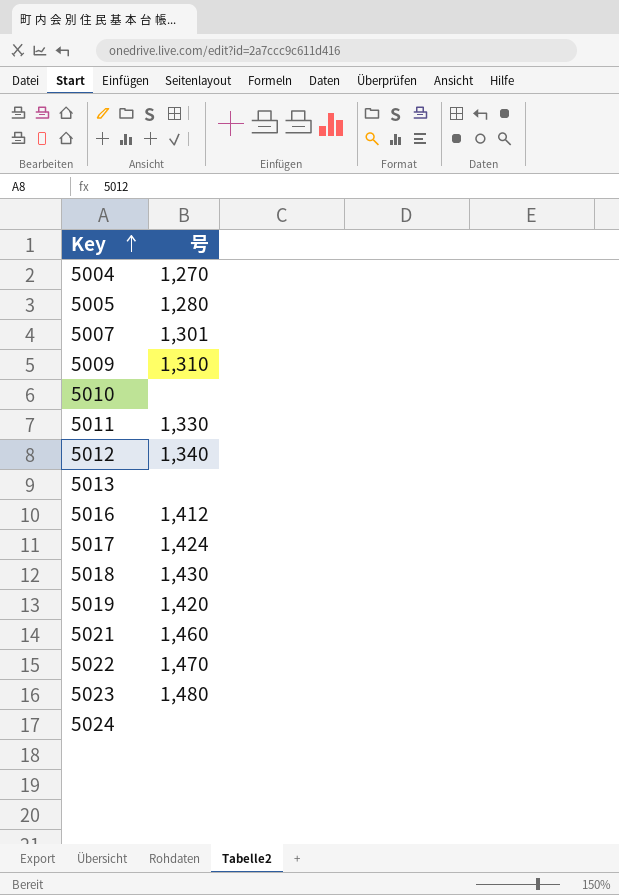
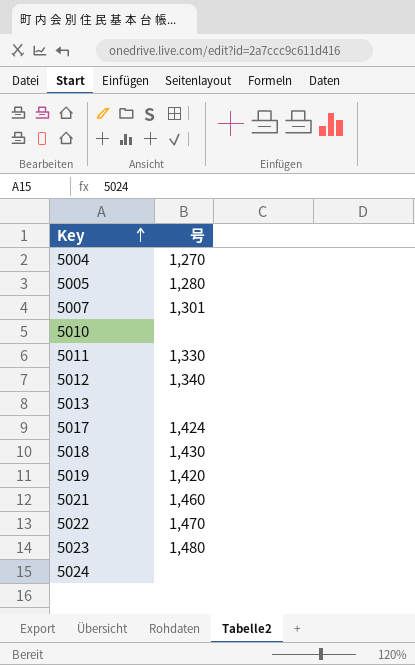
row 5009: 1,310 -> none
row 5016: 1,412 -> none

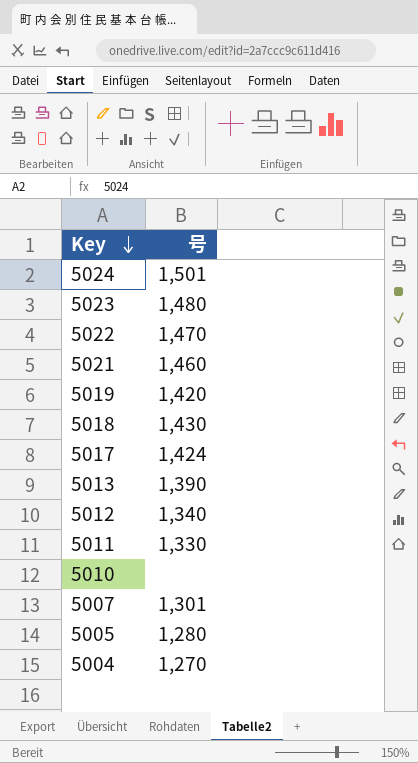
row order: Key ascending -> Key descending
5024 | 号: none -> 1,501
5013 | 号: none -> 1,390

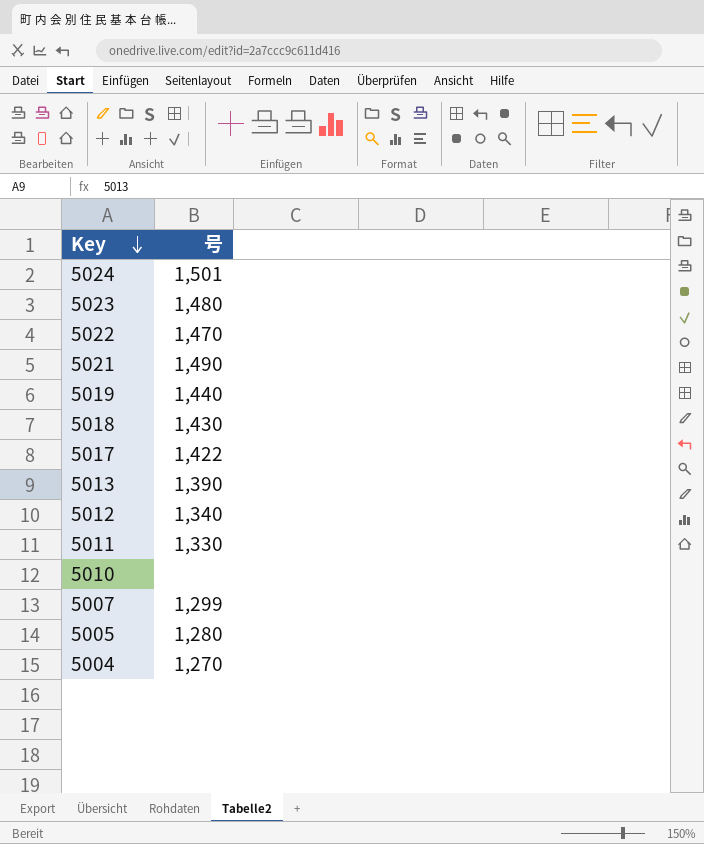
5021 | 号: 1,460 -> 1,490
5019 | 号: 1,420 -> 1,440
5017 | 号: 1,424 -> 1,422
5007 | 号: 1,301 -> 1,299

